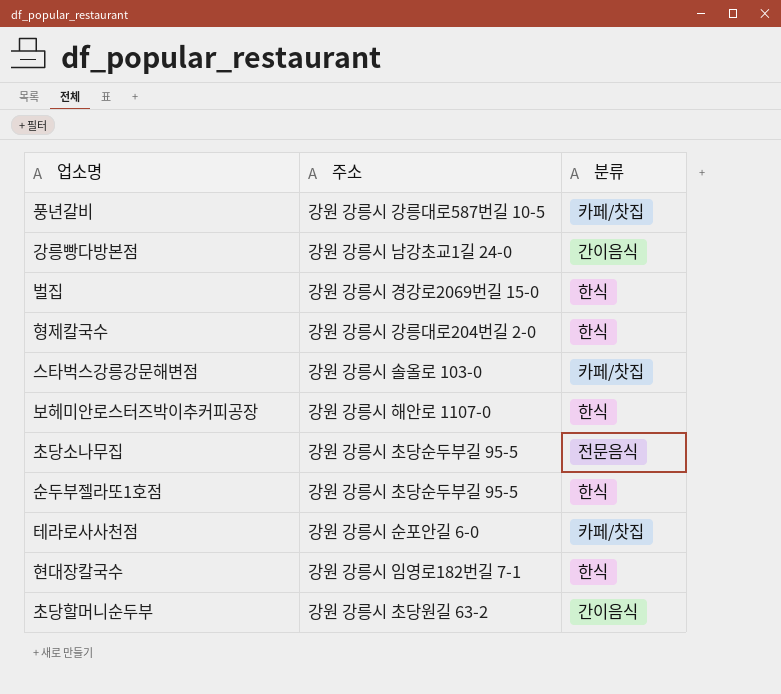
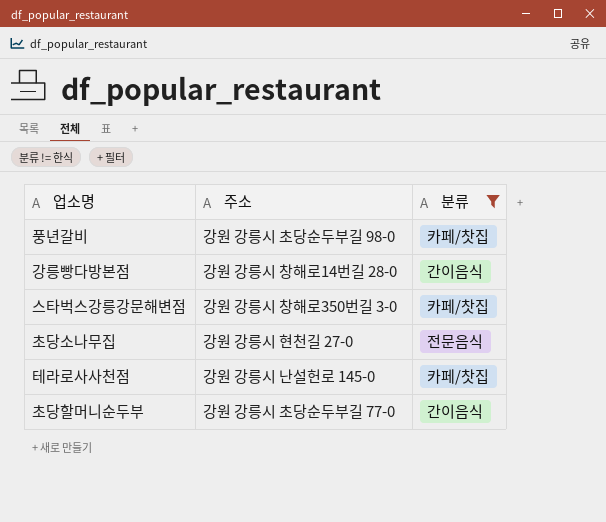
filter: none -> 분류 != 한식
풍년갈비 | 주소: 강원 강릉시 강릉대로587번길 10-5 -> 강원 강릉시 초당순두부길 98-0
강릉빵다방본점 | 주소: 강원 강릉시 남강초교1길 24-0 -> 강원 강릉시 창해로14번길 28-0
스타벅스강릉강문해변점 | 주소: 강원 강릉시 솔올로 103-0 -> 강원 강릉시 창해로350번길 3-0
초당소나무집 | 주소: 강원 강릉시 초당순두부길 95-5 -> 강원 강릉시 현천길 27-0
테라로사사천점 | 주소: 강원 강릉시 순포안길 6-0 -> 강원 강릉시 난설헌로 145-0
초당할머니순두부 | 주소: 강원 강릉시 초당원길 63-2 -> 강원 강릉시 초당순두부길 77-0

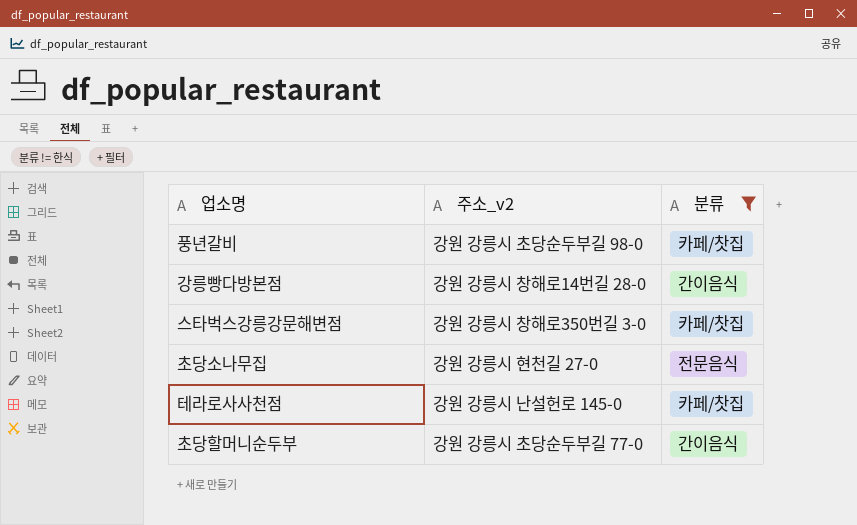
column name: 주소 -> 주소_v2

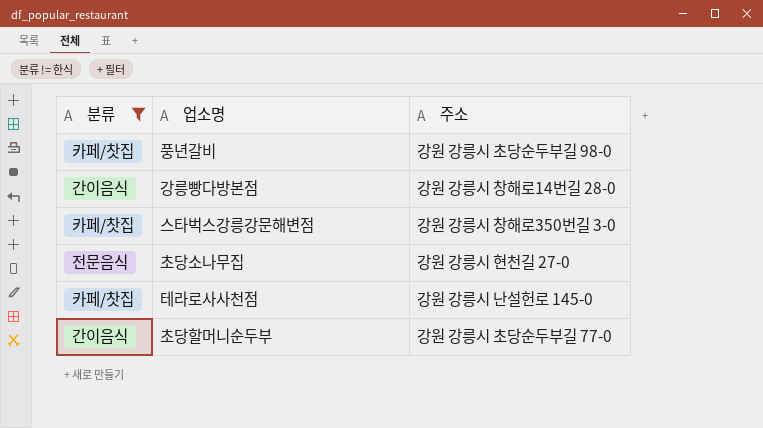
column 분류 | position: 3 -> 1
column name: 주소_v2 -> 주소

